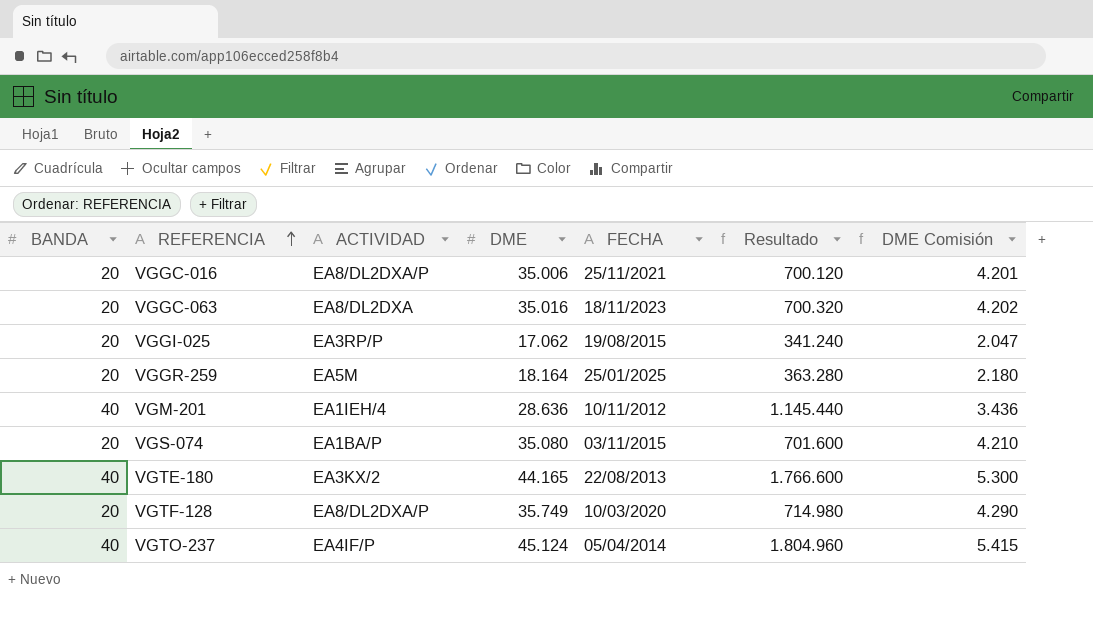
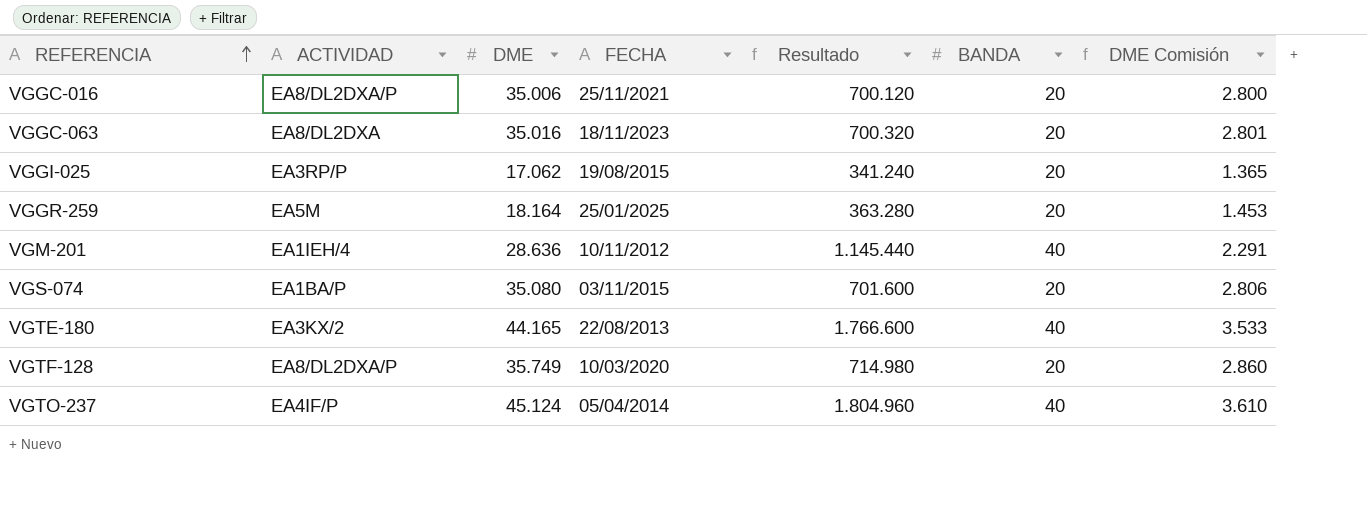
column BANDA | position: 1 -> 6
column DME Comisión | formula: [DME] * 0,12 -> [DME] * 0,08

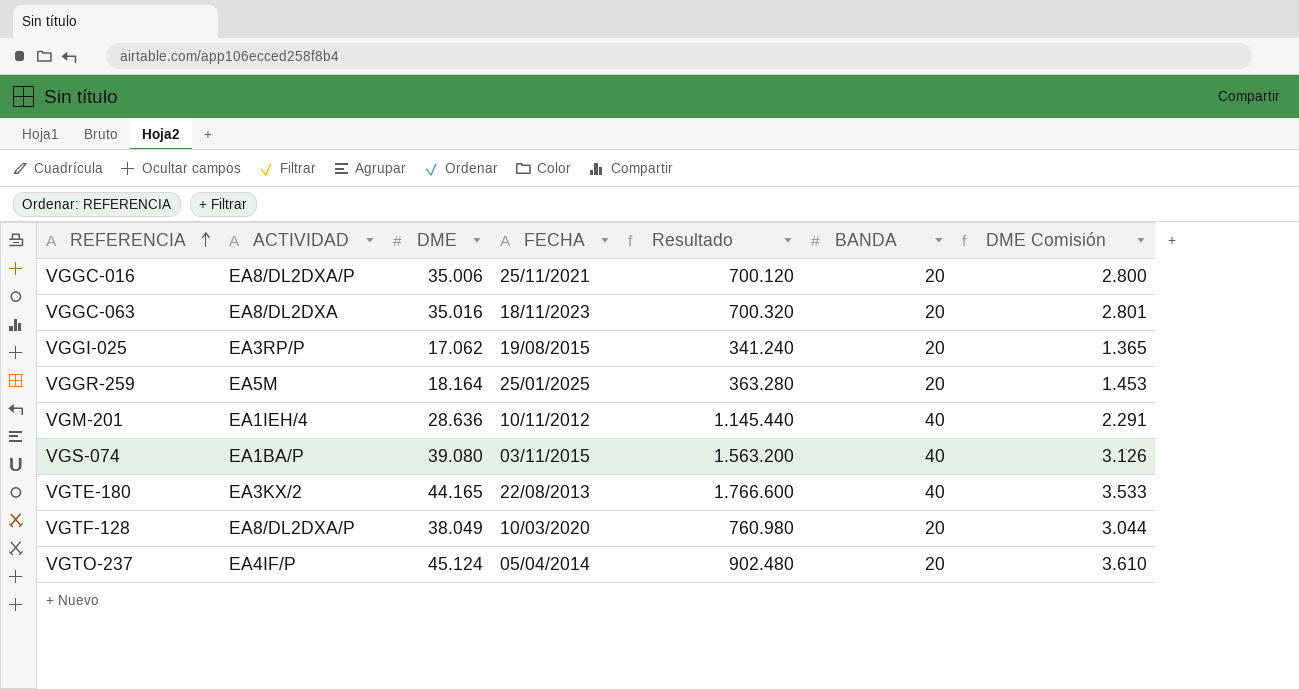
VGS-074 | DME: 35.080 -> 39.080
VGS-074 | Resultado: 701.600 -> 1.563.200
VGS-074 | BANDA: 20 -> 40
VGS-074 | DME Comisión: 2.806 -> 3.126
VGTF-128 | DME: 35.749 -> 38.049
VGTF-128 | Resultado: 714.980 -> 760.980
VGTF-128 | DME Comisión: 2.860 -> 3.044
VGTO-237 | Resultado: 1.804.960 -> 902.480
VGTO-237 | BANDA: 40 -> 20

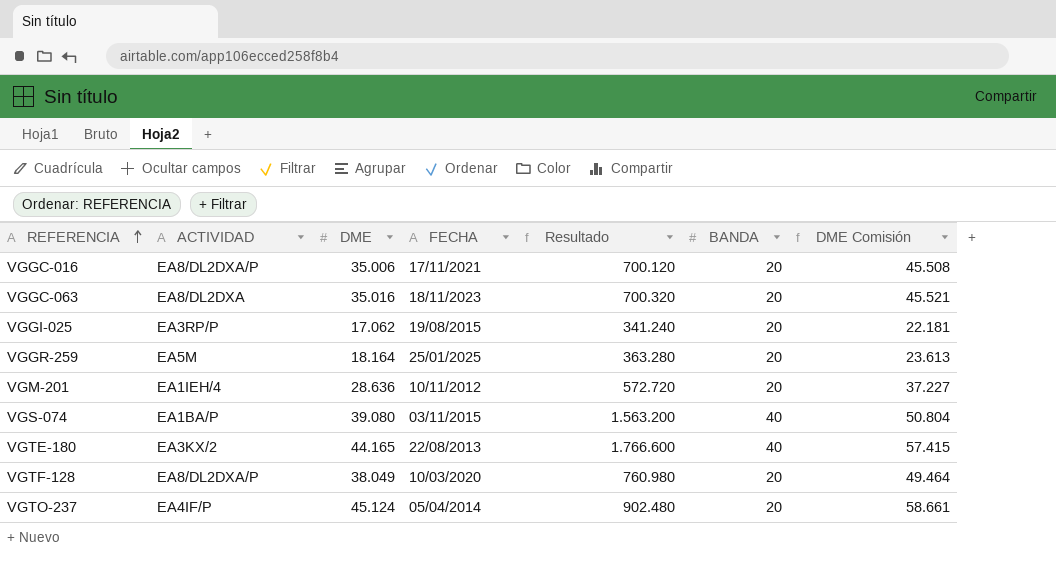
column DME Comisión | formula: [DME] * 0,08 -> [DME] * 1,3
VGGC-016 | FECHA: 25/11/2021 -> 17/11/2021
VGM-201 | Resultado: 1.145.440 -> 572.720
VGM-201 | BANDA: 40 -> 20

